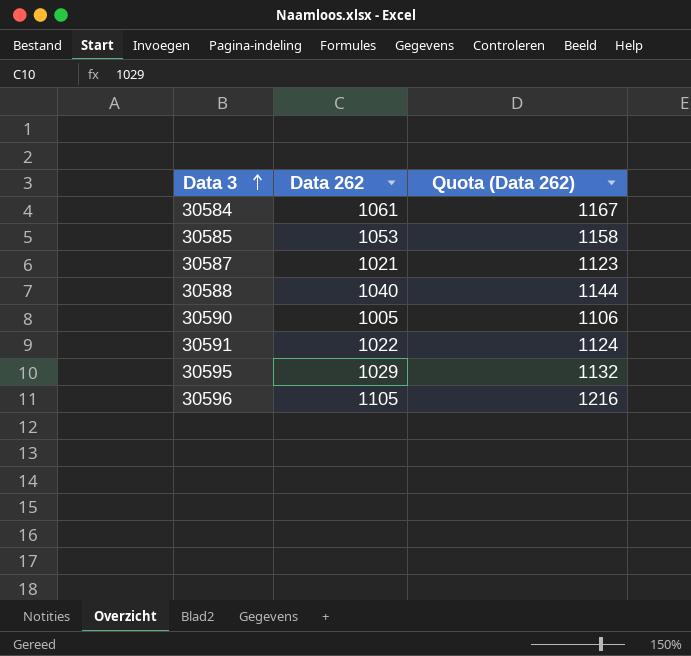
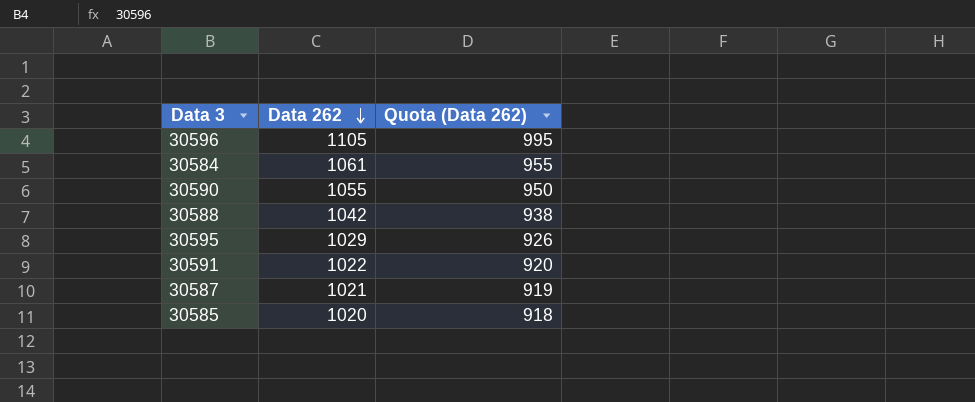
row order: Data 3 ascending -> Data 262 descending
column Quota (Data 262) | formula: [Data 262] * 1.1 -> [Data 262] * 0.9
30590 | Data 262: 1005 -> 1055
30588 | Data 262: 1040 -> 1042
30585 | Data 262: 1053 -> 1020

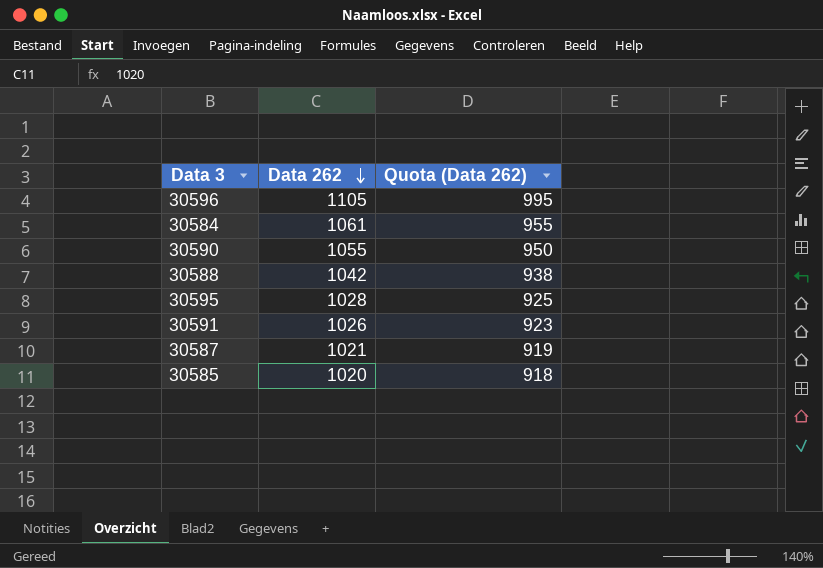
30595 | Data 262: 1029 -> 1028
30595 | Quota (Data 262): 926 -> 925
30591 | Data 262: 1022 -> 1026
30591 | Quota (Data 262): 920 -> 923

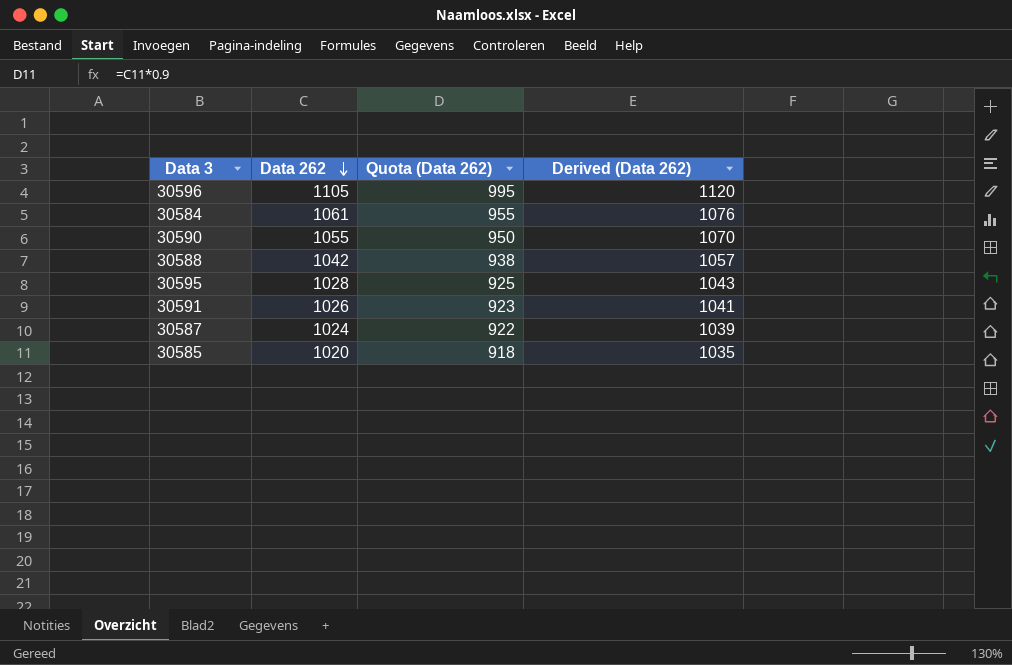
column Derived (Data 262) | formula: none -> [Data 262] + 15
30587 | Data 262: 1021 -> 1024
30587 | Quota (Data 262): 919 -> 922

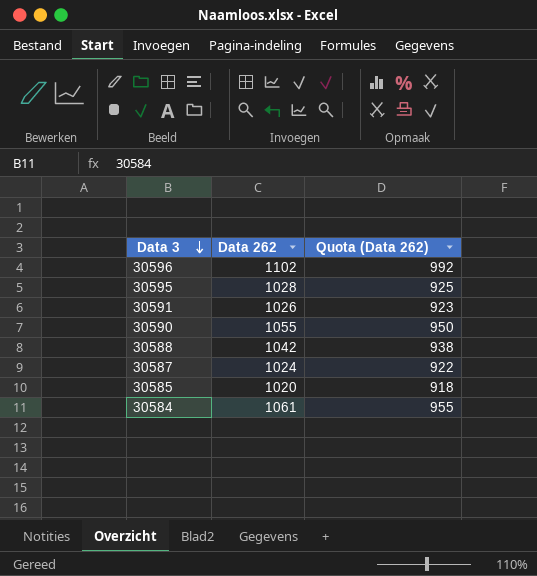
row order: Data 262 descending -> Data 3 descending
column Derived (Data 262) | formula: [Data 262] + 15 -> none
30596 | Data 262: 1105 -> 1102
30596 | Quota (Data 262): 995 -> 992

